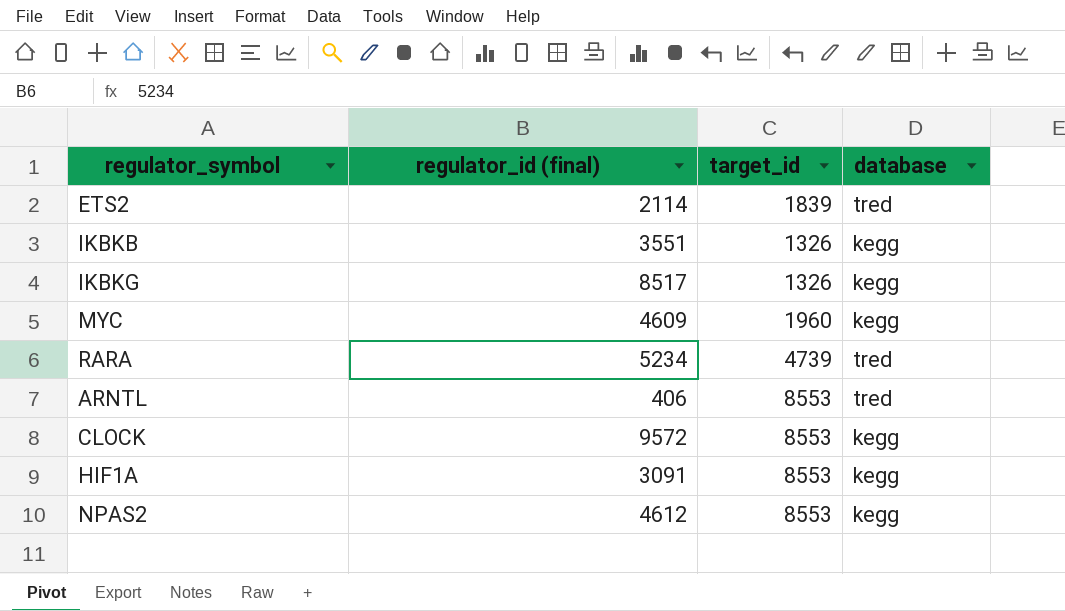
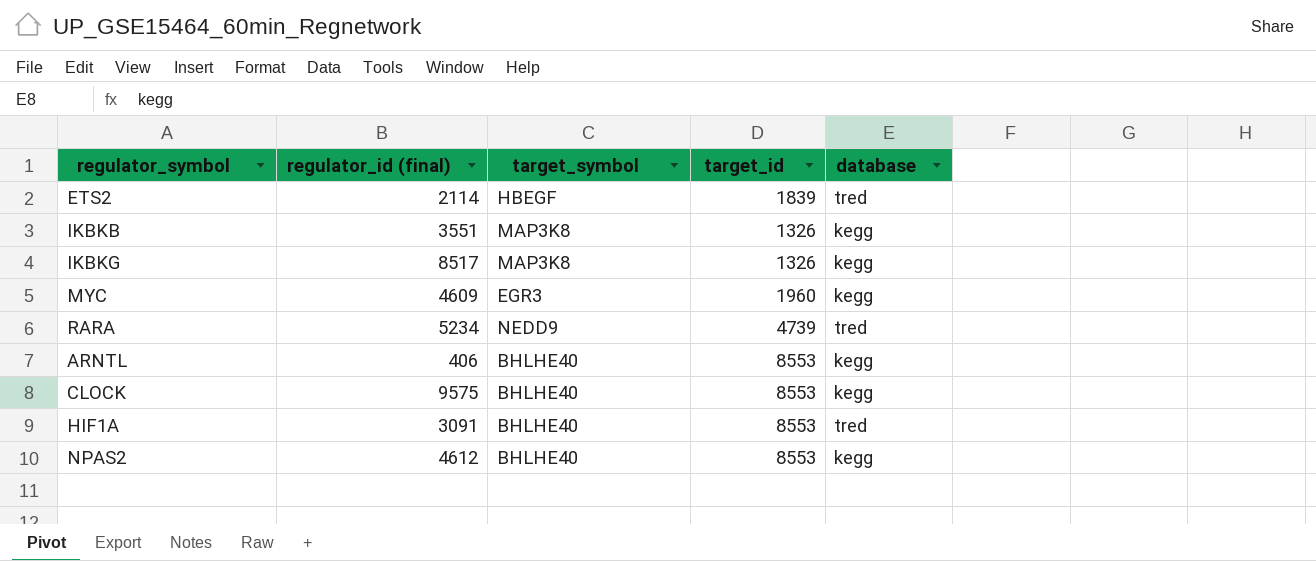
column target_symbol | position: none -> 3
ARNTL | database: tred -> kegg
CLOCK | regulator_id (final): 9572 -> 9575
HIF1A | database: kegg -> tred

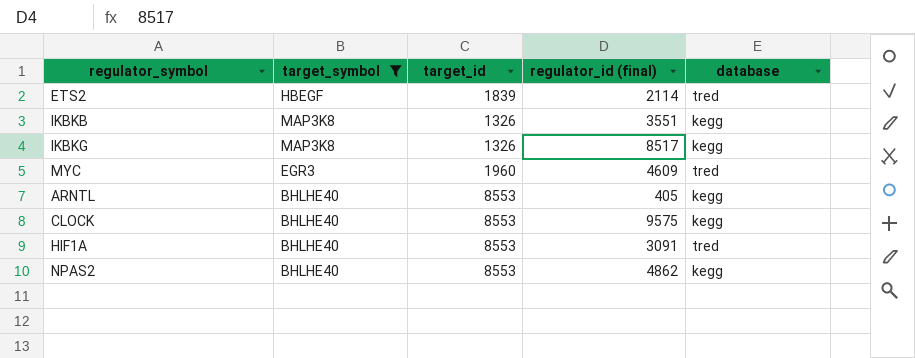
filter: none -> target_symbol != NEDD9
column regulator_id (final) | position: 2 -> 4
MYC | database: kegg -> tred
ARNTL | regulator_id (final): 406 -> 405
NPAS2 | regulator_id (final): 4612 -> 4862

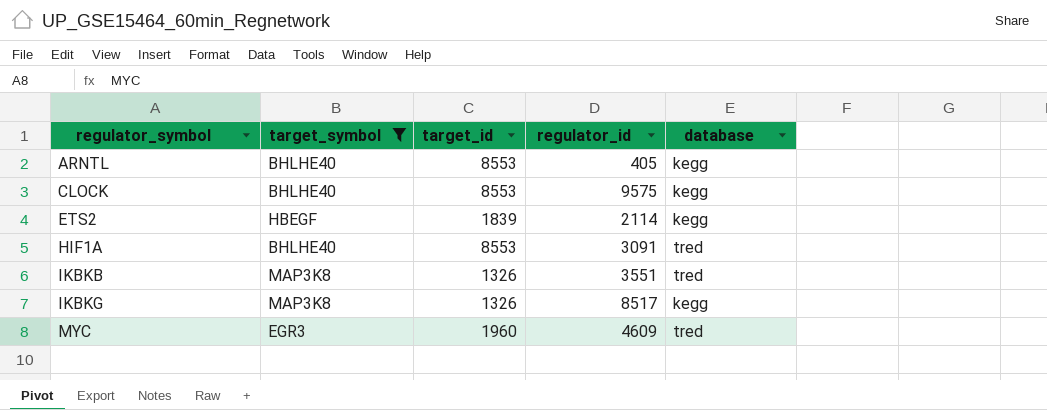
row order: none -> regulator_symbol ascending
column name: regulator_id (final) -> regulator_id
row NPAS2: BHLHE40 | 8553 | 4862 | kegg -> none
ETS2 | database: tred -> kegg
IKBKB | database: kegg -> tred

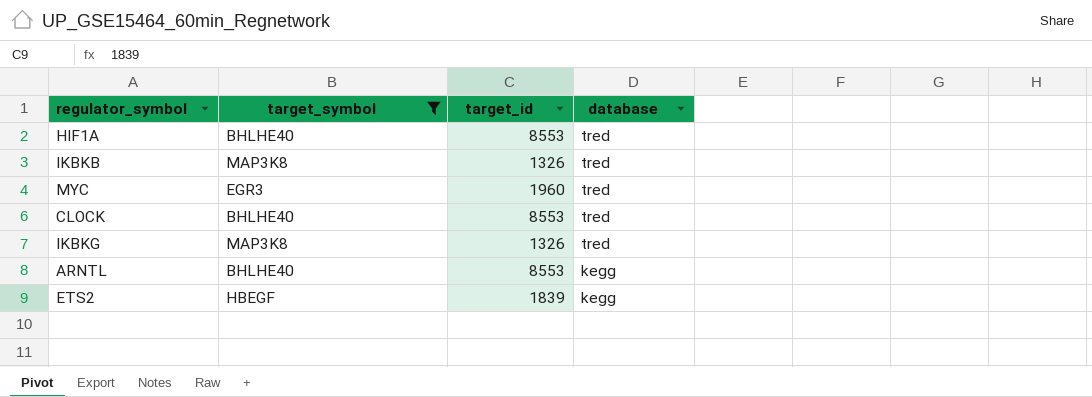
row order: regulator_symbol ascending -> database descending
column regulator_id | position: 4 -> none
CLOCK | database: kegg -> tred
IKBKG | database: kegg -> tred

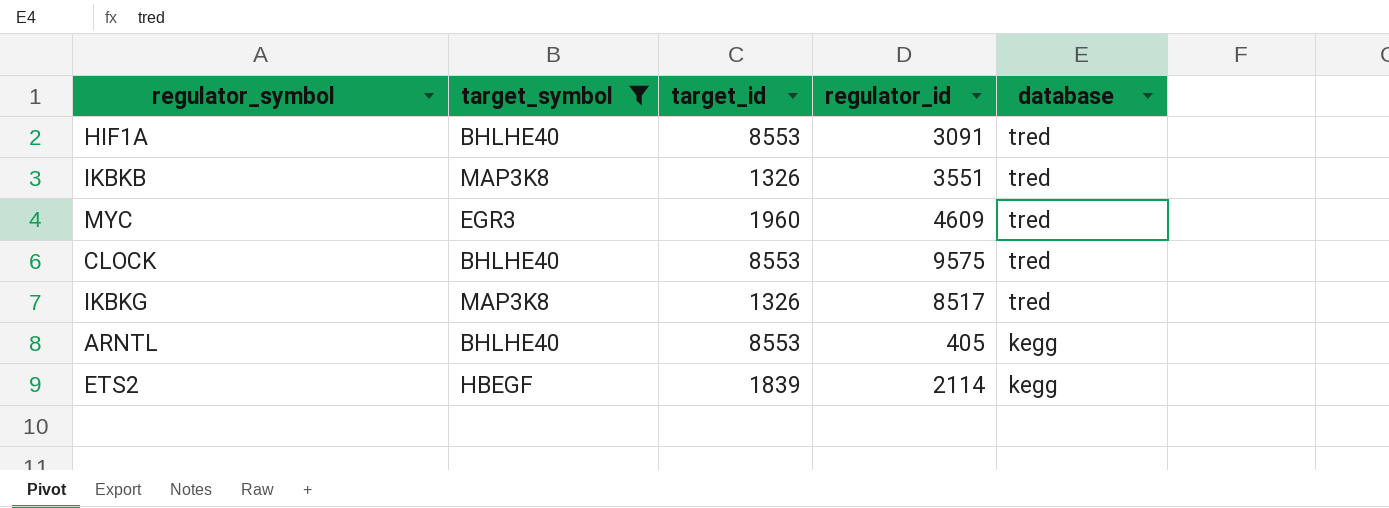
column regulator_id | position: none -> 4

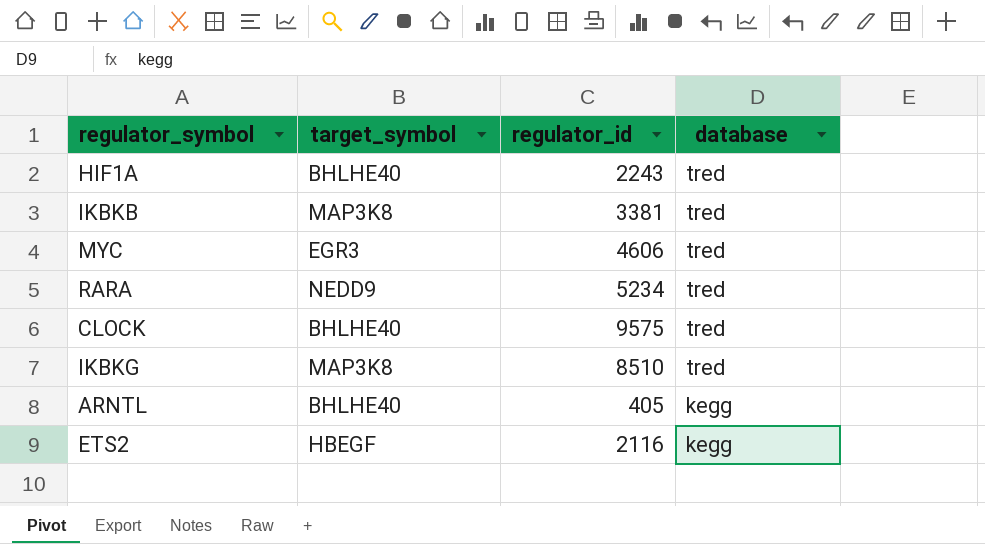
filter: target_symbol != NEDD9 -> none
column target_id | position: 3 -> none
HIF1A | regulator_id: 3091 -> 2243
IKBKB | regulator_id: 3551 -> 3381
MYC | regulator_id: 4609 -> 4606
IKBKG | regulator_id: 8517 -> 8510
ETS2 | regulator_id: 2114 -> 2116

